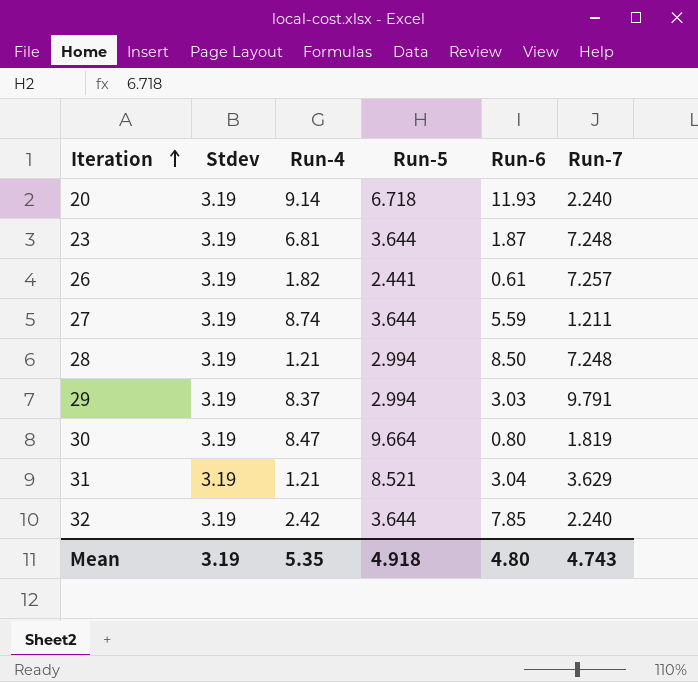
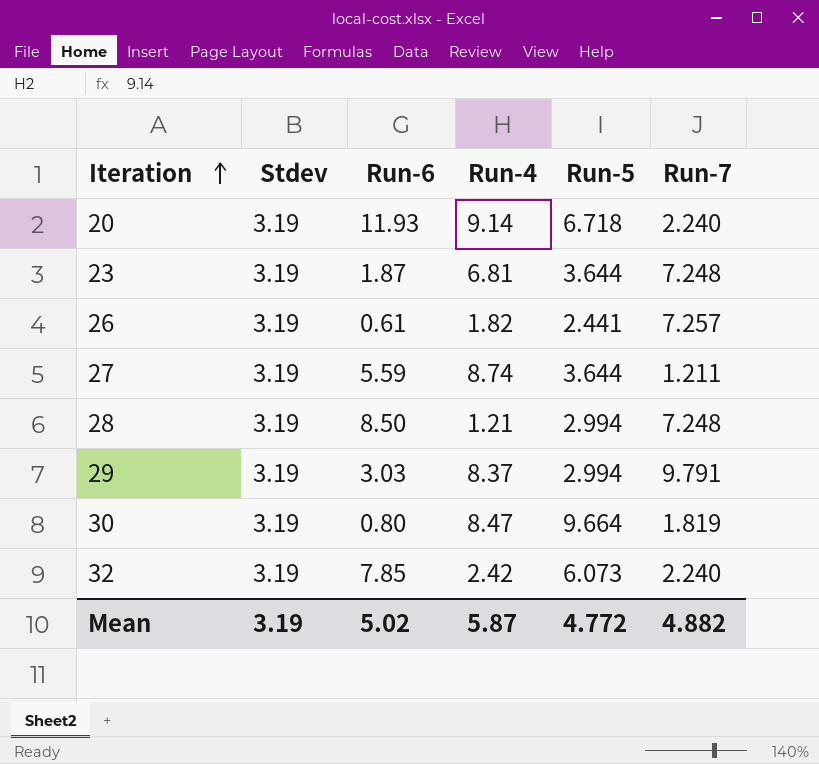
column Run-6 | position: 5 -> 3
row 31: 3.19 | 1.21 | 8.521 | 3.04 | 3.629 -> none
32 | Run-5: 3.644 -> 6.073
Mean | Run-6: 4.80 -> 5.02
Mean | Run-4: 5.35 -> 5.87
Mean | Run-5: 4.918 -> 4.772
Mean | Run-7: 4.743 -> 4.882

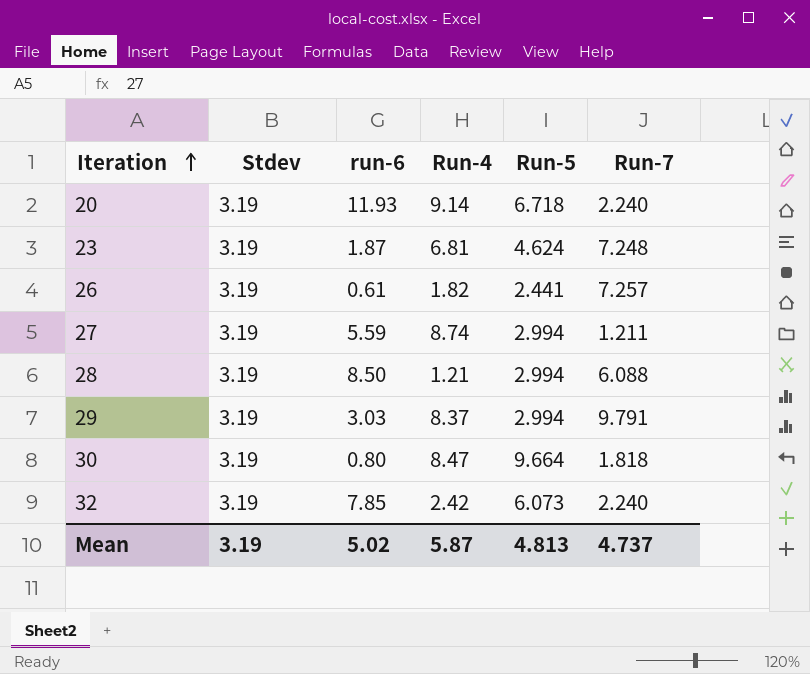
column name: Run-6 -> run-6
23 | Run-5: 3.644 -> 4.624
27 | Run-5: 3.644 -> 2.994
28 | Run-7: 7.248 -> 6.088
30 | Run-7: 1.819 -> 1.818
Mean | Run-5: 4.772 -> 4.813
Mean | Run-7: 4.882 -> 4.737

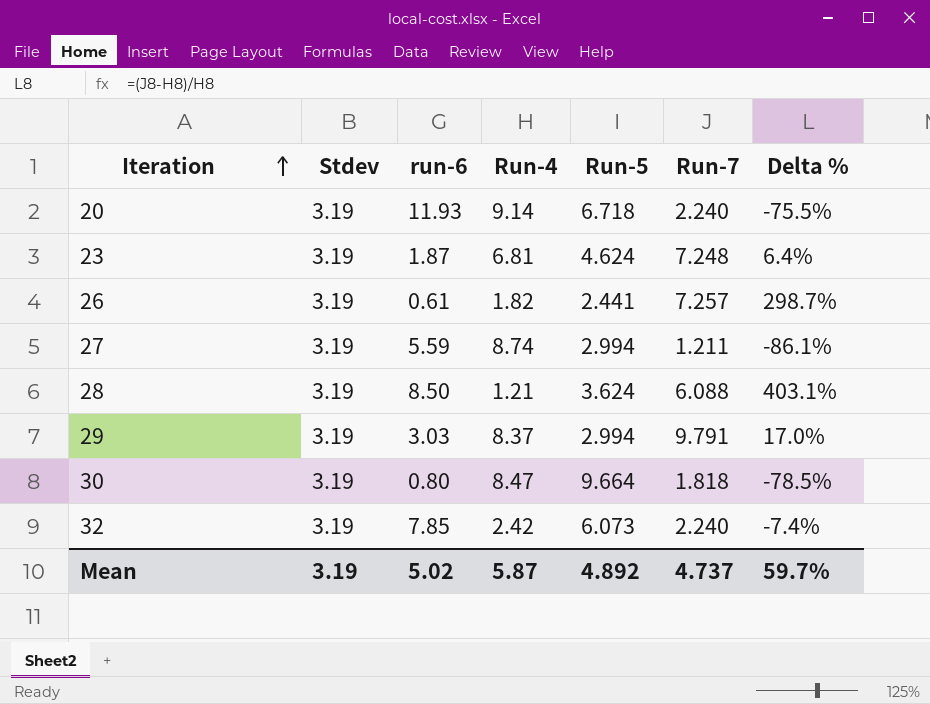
column Delta % | formula: none -> ([Run-7] - [Run-4]) / [Run-4]
28 | Run-5: 2.994 -> 3.624
Mean | Run-5: 4.813 -> 4.892

